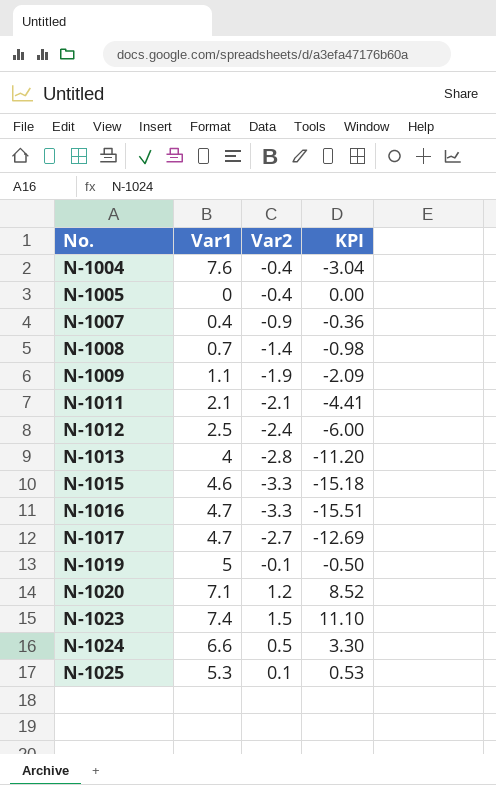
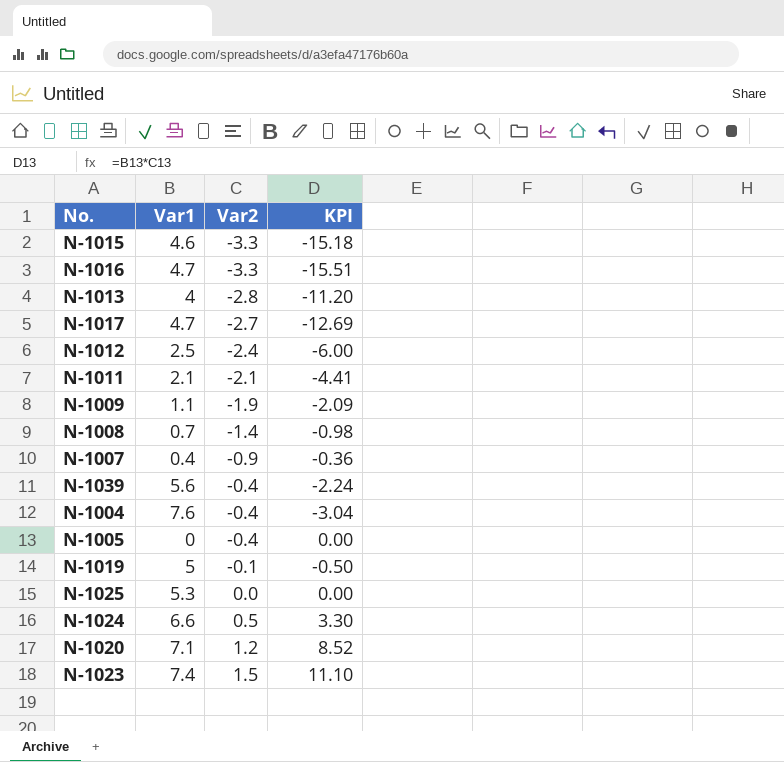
row order: No. ascending -> Var2 ascending
row N-1039: none -> 5.6 | -0.4 | -2.24
N-1025 | Var2: 0.1 -> 0.0
N-1025 | KPI: 0.53 -> 0.00

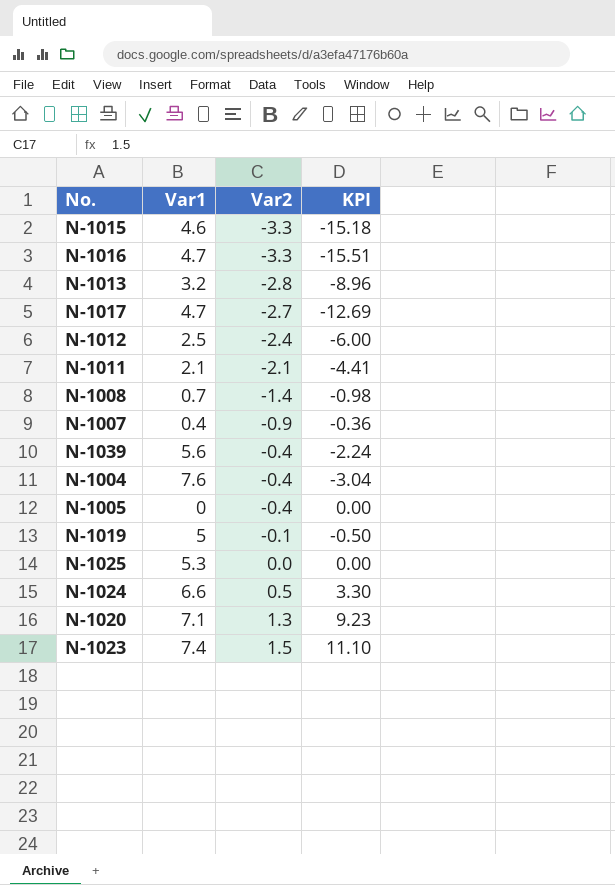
row N-1009: 1.1 | -1.9 | -2.09 -> none
N-1013 | Var1: 4 -> 3.2
N-1013 | KPI: -11.20 -> -8.96
N-1020 | Var2: 1.2 -> 1.3
N-1020 | KPI: 8.52 -> 9.23

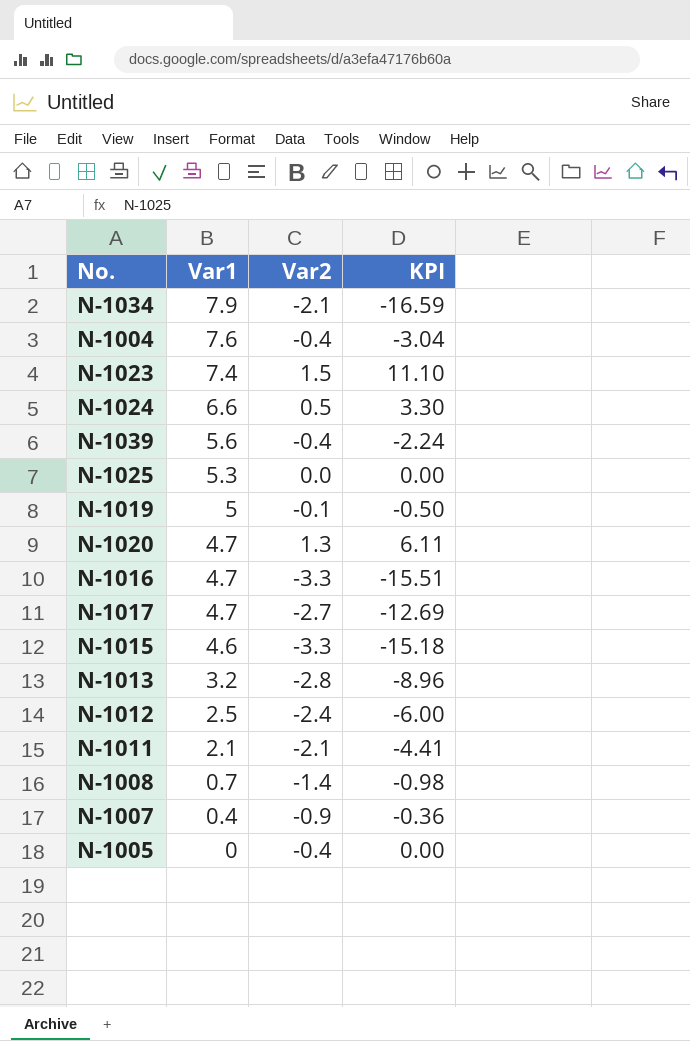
row order: Var2 ascending -> Var1 descending
row N-1034: none -> 7.9 | -2.1 | -16.59
N-1020 | Var1: 7.1 -> 4.7
N-1020 | KPI: 9.23 -> 6.11

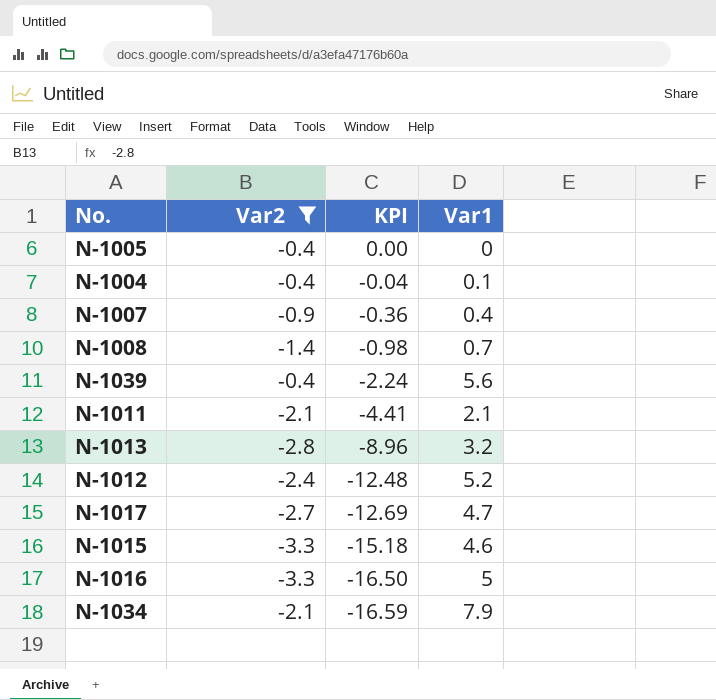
filter: none -> Var2 <= -0.4
row order: Var1 descending -> KPI descending
column Var1 | position: 2 -> 4
N-1004 | KPI: -3.04 -> -0.04
N-1004 | Var1: 7.6 -> 0.1
N-1012 | KPI: -6.00 -> -12.48
N-1012 | Var1: 2.5 -> 5.2
N-1016 | KPI: -15.51 -> -16.50
N-1016 | Var1: 4.7 -> 5

